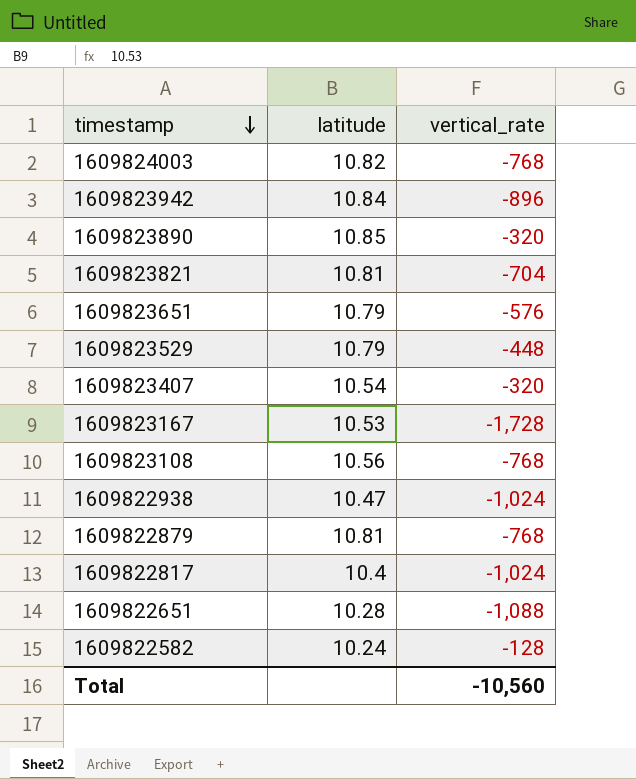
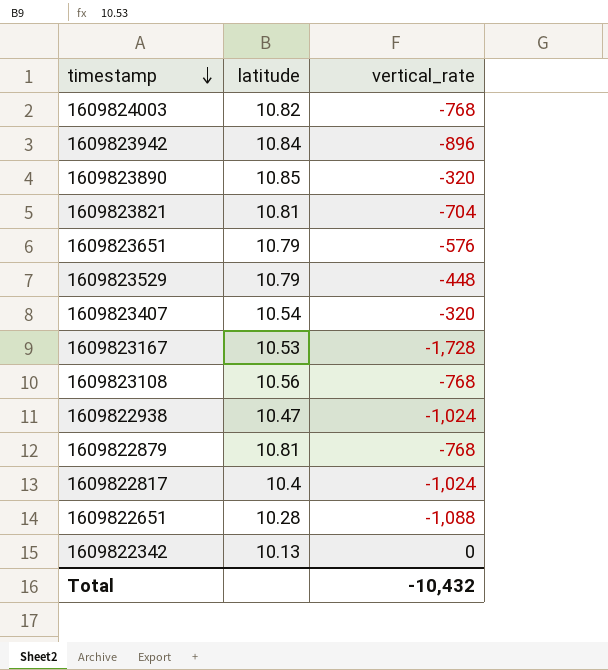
row 1609822582: 10.24 | -128 -> none
row 1609822342: none -> 10.13 | 0
Total | vertical_rate: -10,560 -> -10,432

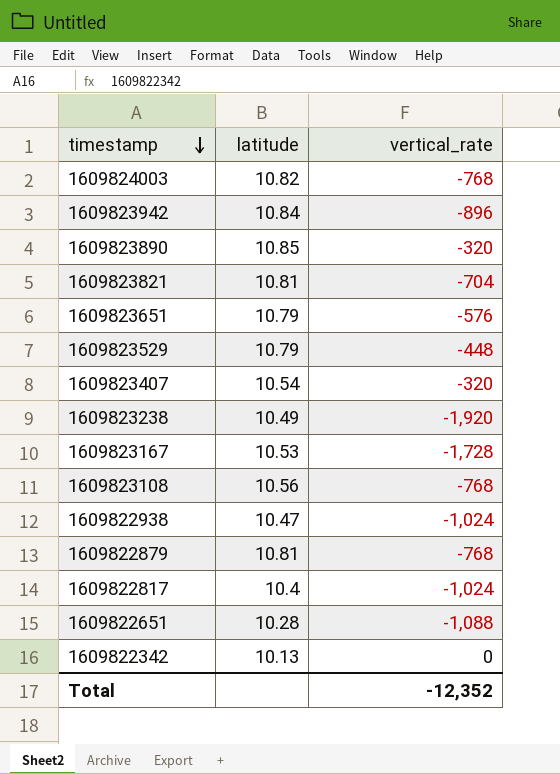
row 1609823238: none -> 10.49 | -1,920
Total | vertical_rate: -10,432 -> -12,352

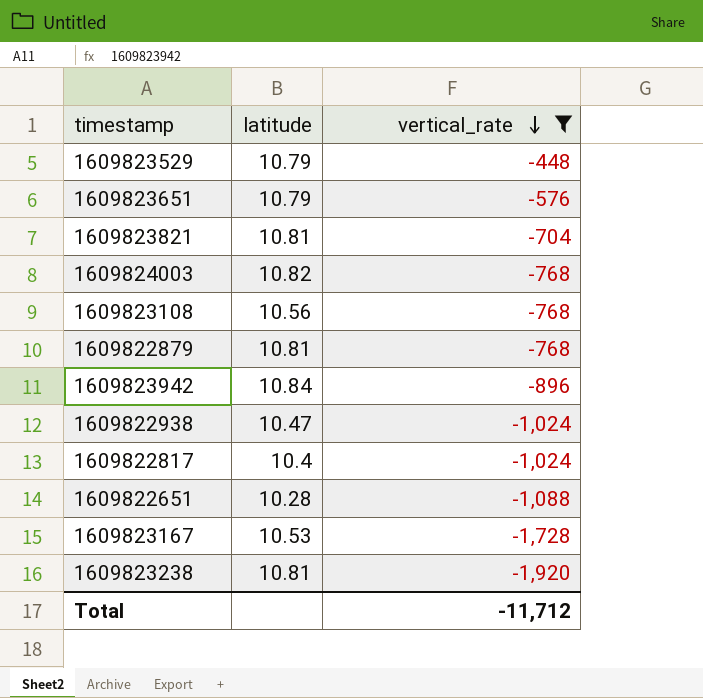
filter: none -> vertical_rate <= -448
row order: timestamp descending -> vertical_rate descending
1609823238 | latitude: 10.49 -> 10.81
Total | vertical_rate: -12,352 -> -11,712

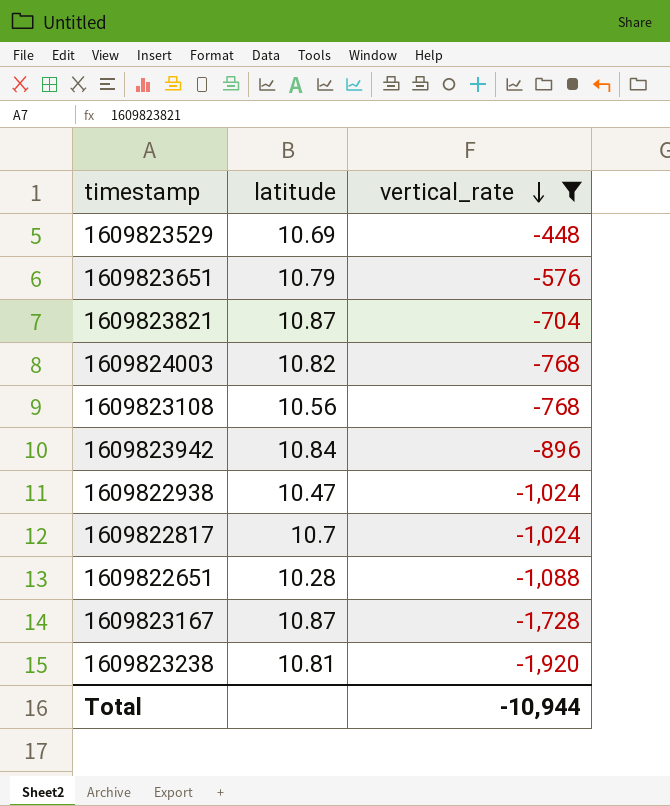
row 1609822879: 10.81 | -768 -> none
1609823529 | latitude: 10.79 -> 10.69
1609823821 | latitude: 10.81 -> 10.87
1609822817 | latitude: 10.4 -> 10.7
1609823167 | latitude: 10.53 -> 10.87
Total | vertical_rate: -11,712 -> -10,944

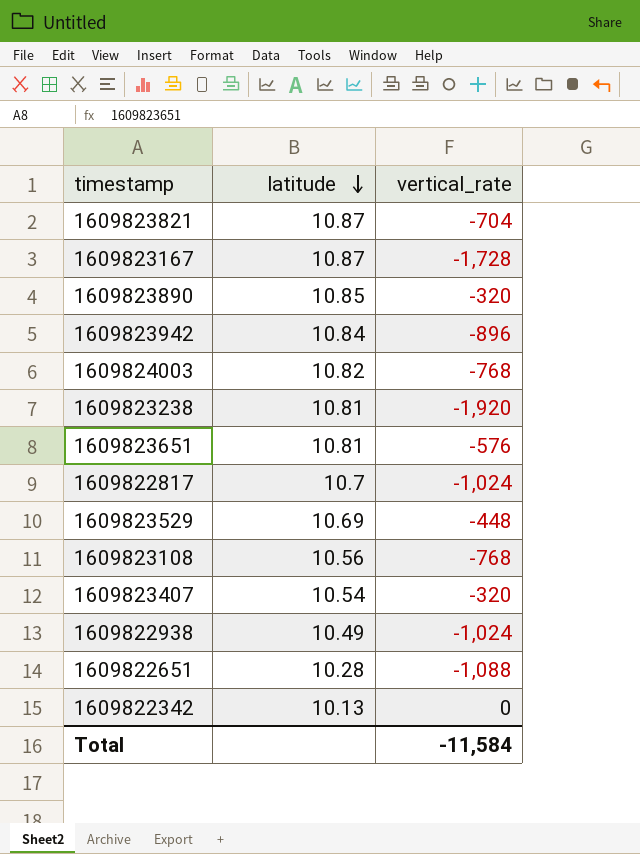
filter: vertical_rate <= -448 -> none
row order: vertical_rate descending -> latitude descending
1609823651 | latitude: 10.79 -> 10.81
1609822938 | latitude: 10.47 -> 10.49
Total | vertical_rate: -10,944 -> -11,584

